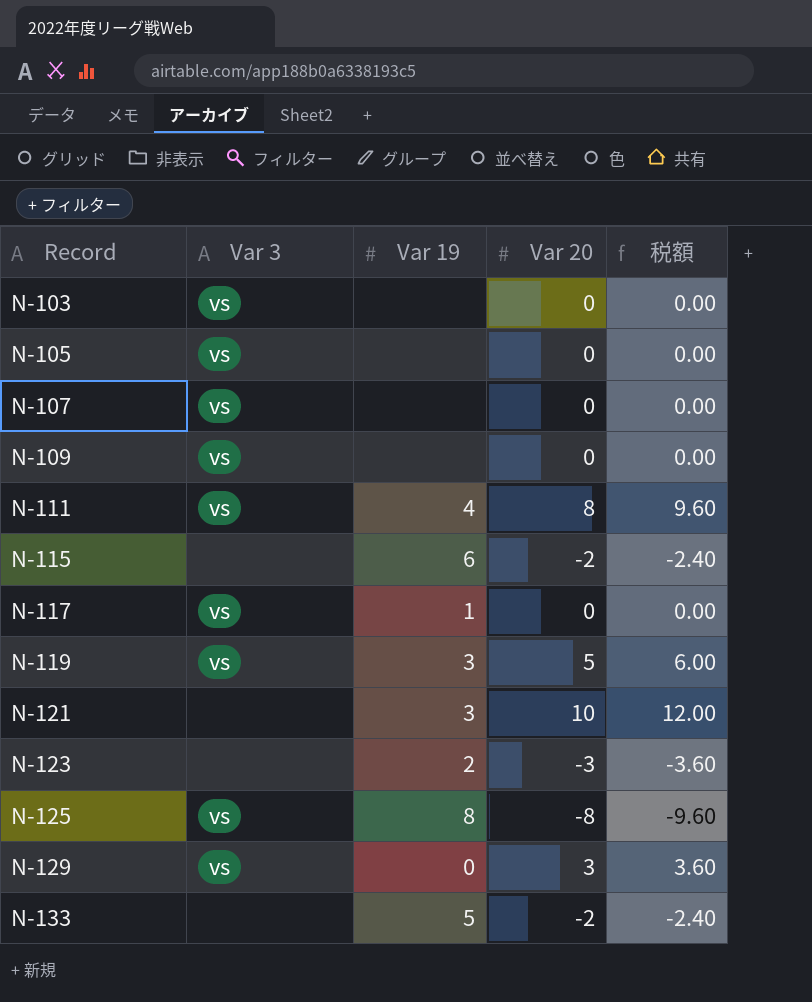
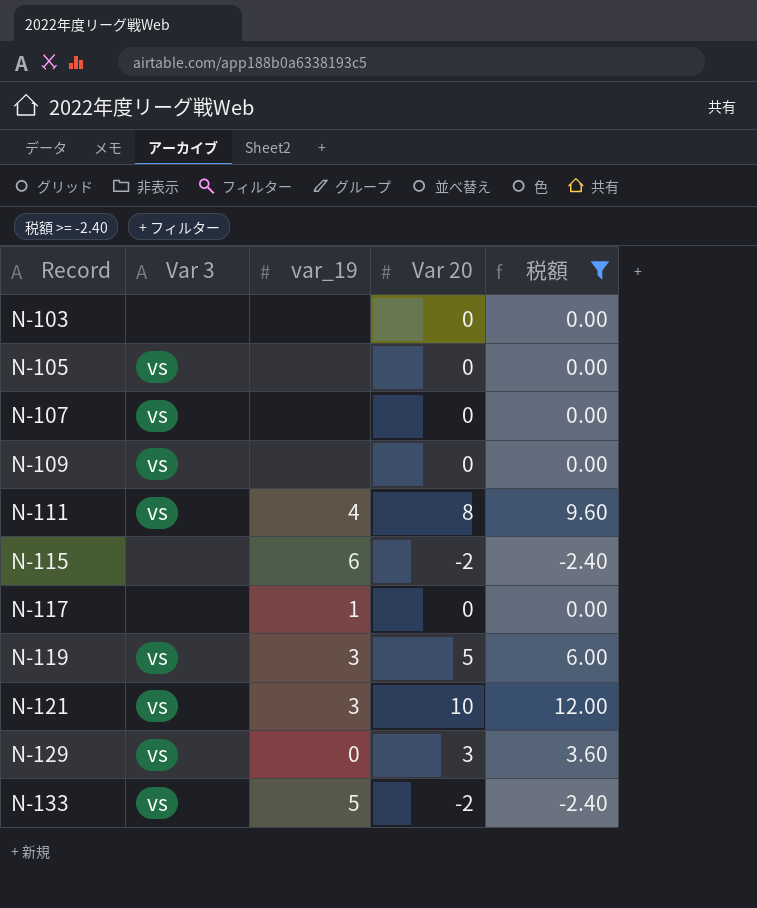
filter: none -> 税額 >= -2.40
column name: Var 19 -> var_19
N-103 | Var 3: vs -> none
N-117 | Var 3: vs -> none
N-121 | Var 3: none -> vs
N-133 | Var 3: none -> vs

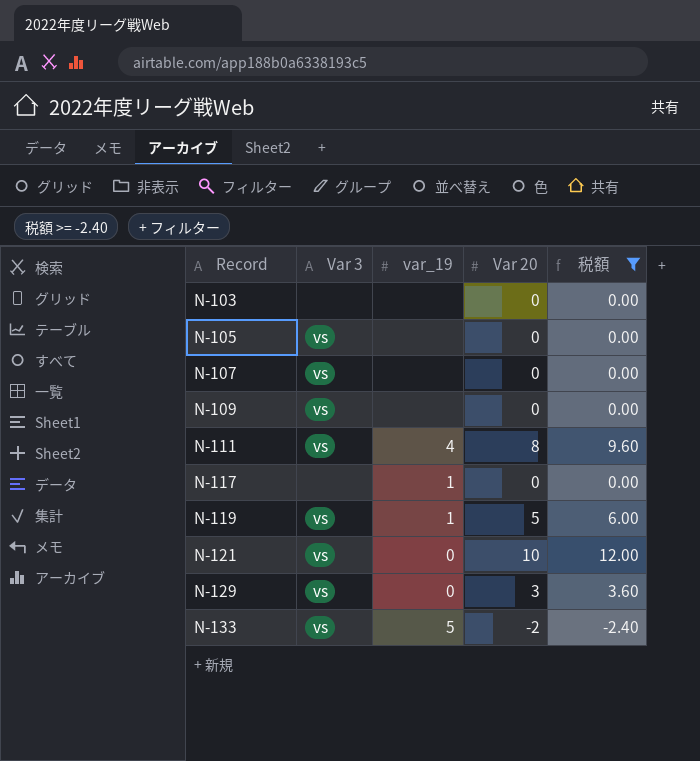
row N-115: none | 6 | -2 | -2.40 -> none
N-119 | var_19: 3 -> 1
N-121 | var_19: 3 -> 0

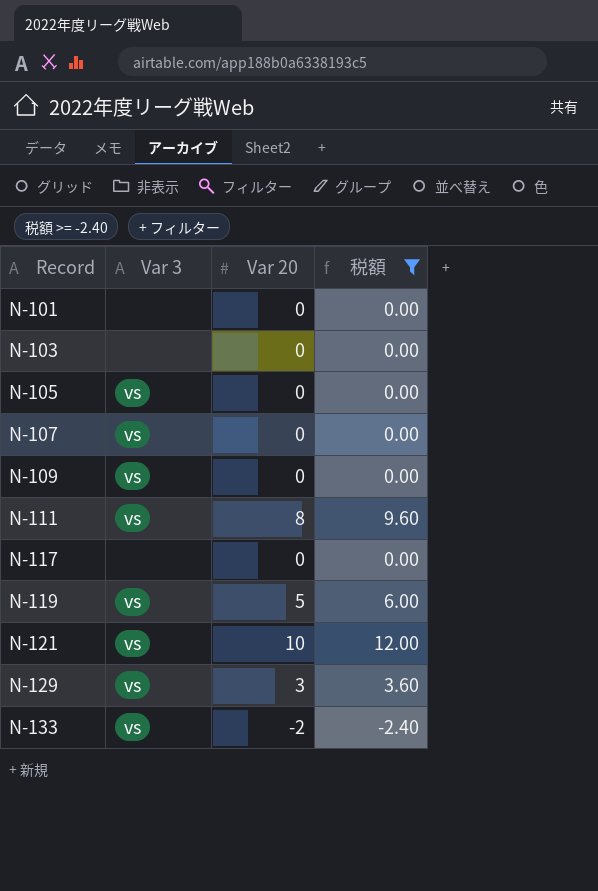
column var_19 | position: 3 -> none
row N-101: none -> none | 0 | 0.00

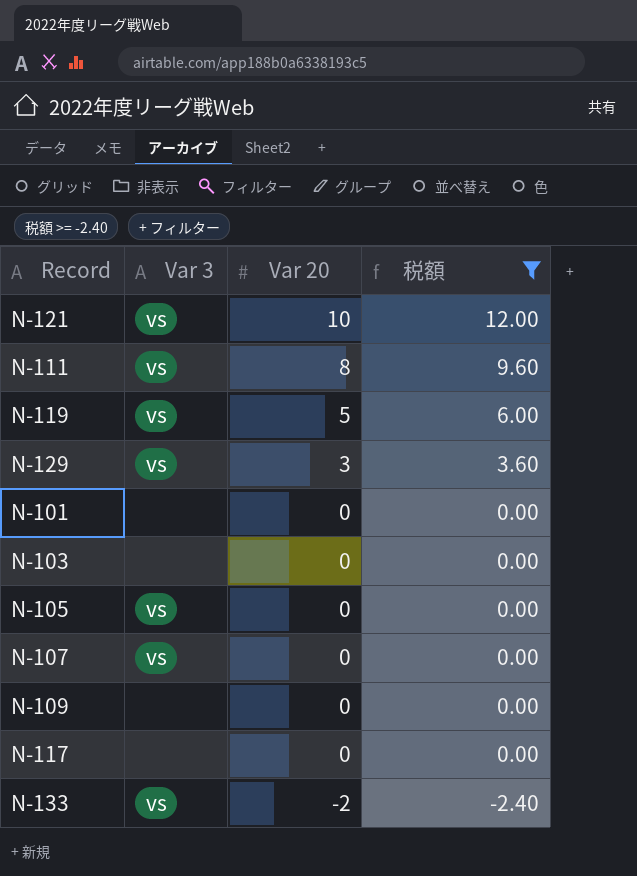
row order: Record ascending -> Var 20 descending
N-109 | Var 3: vs -> none

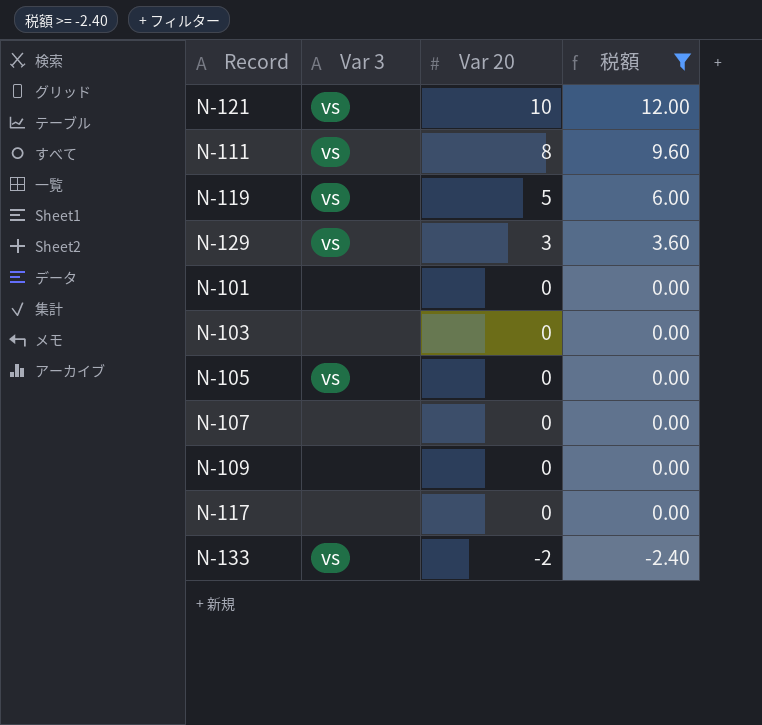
N-107 | Var 3: vs -> none

